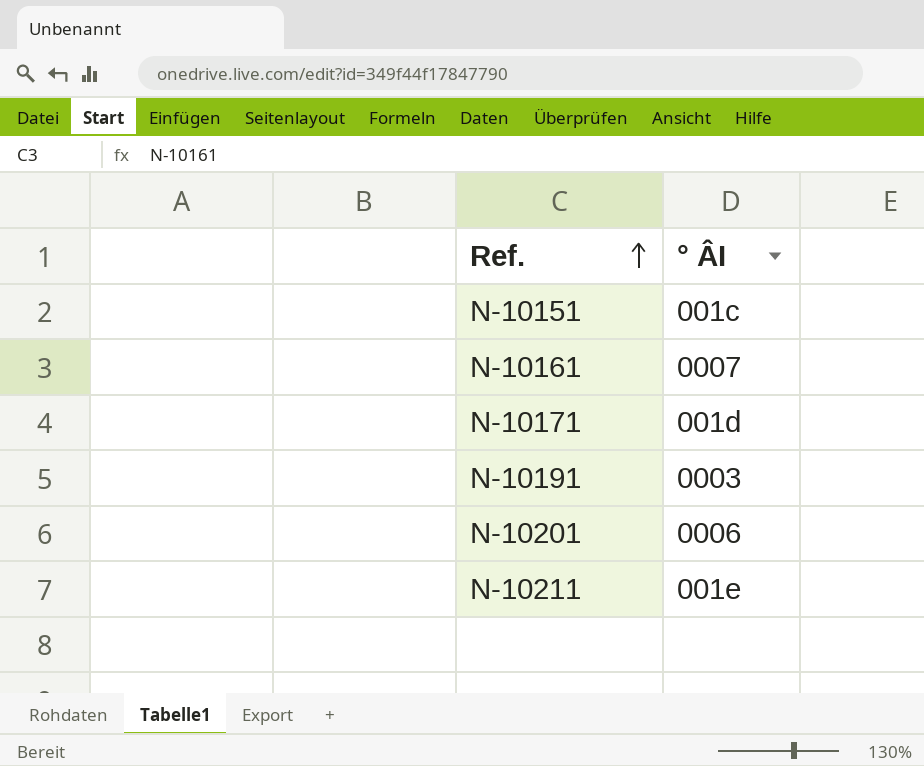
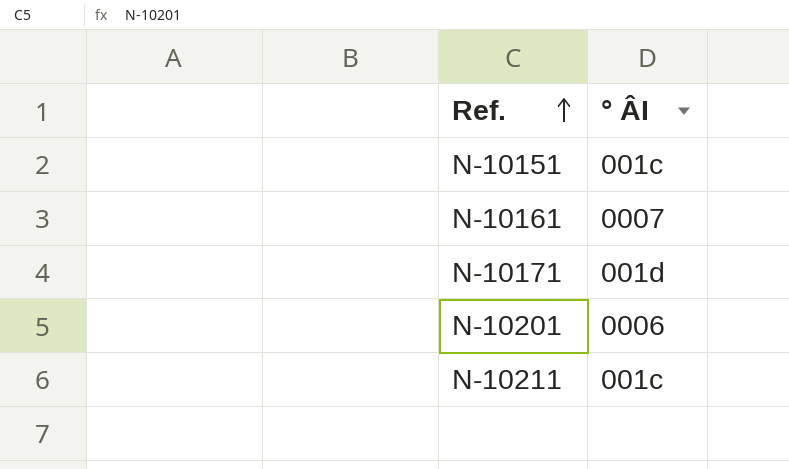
row N-10191: 0003 -> none
N-10211 | ° ÂI: 001e -> 001c

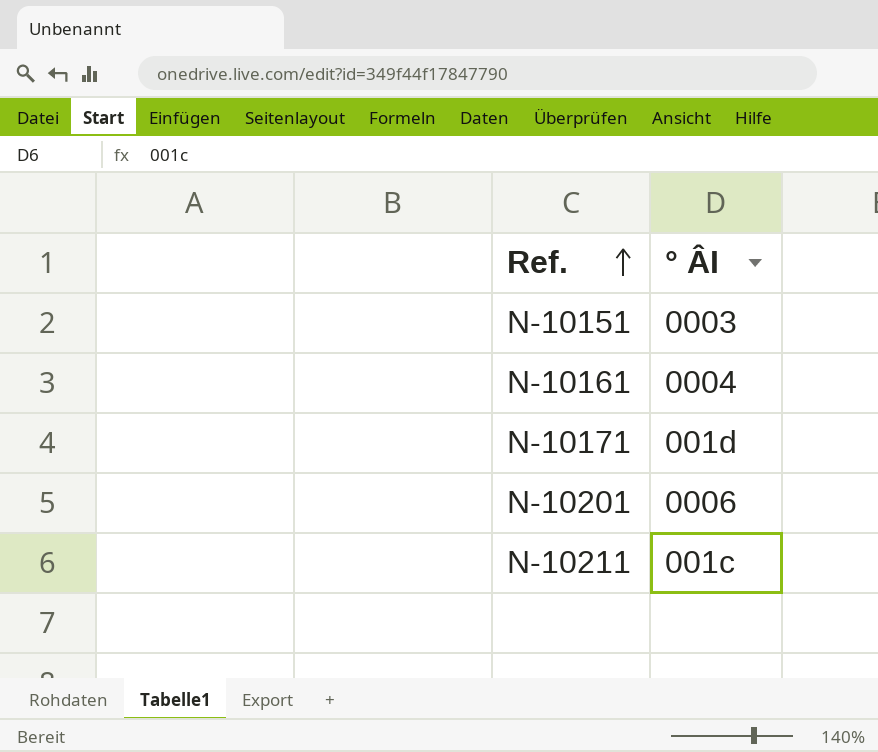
N-10151 | ° ÂI: 001c -> 0003
N-10161 | ° ÂI: 0007 -> 0004

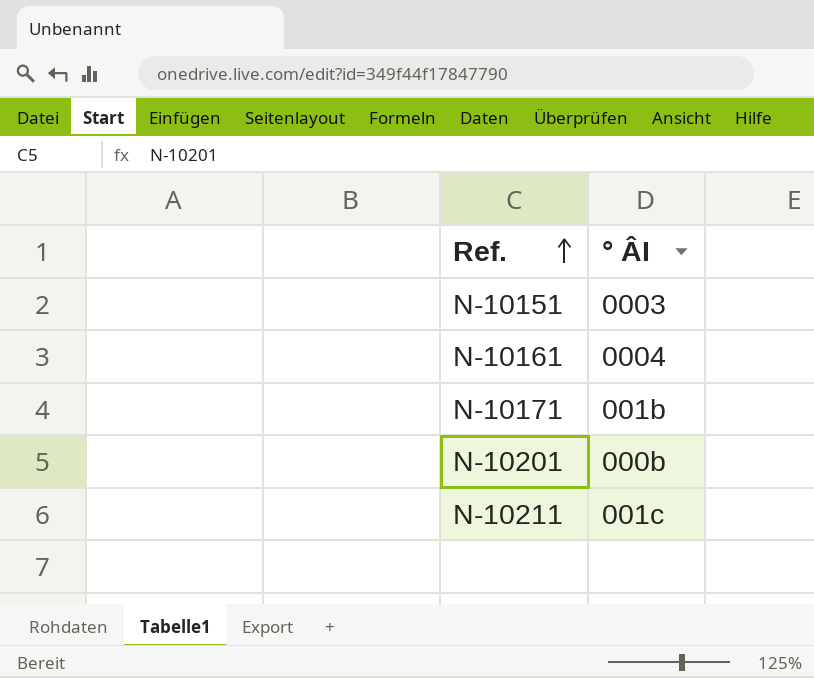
N-10171 | ° ÂI: 001d -> 001b
N-10201 | ° ÂI: 0006 -> 000b

